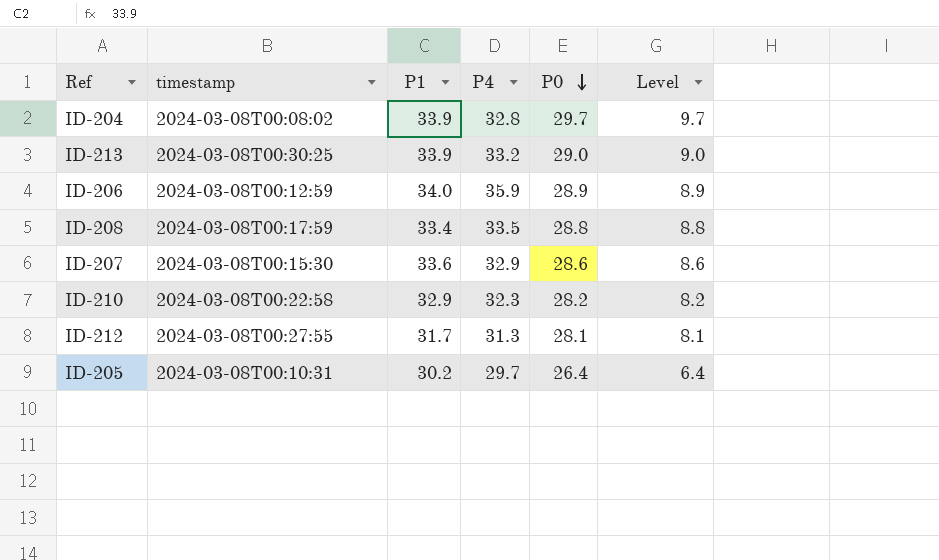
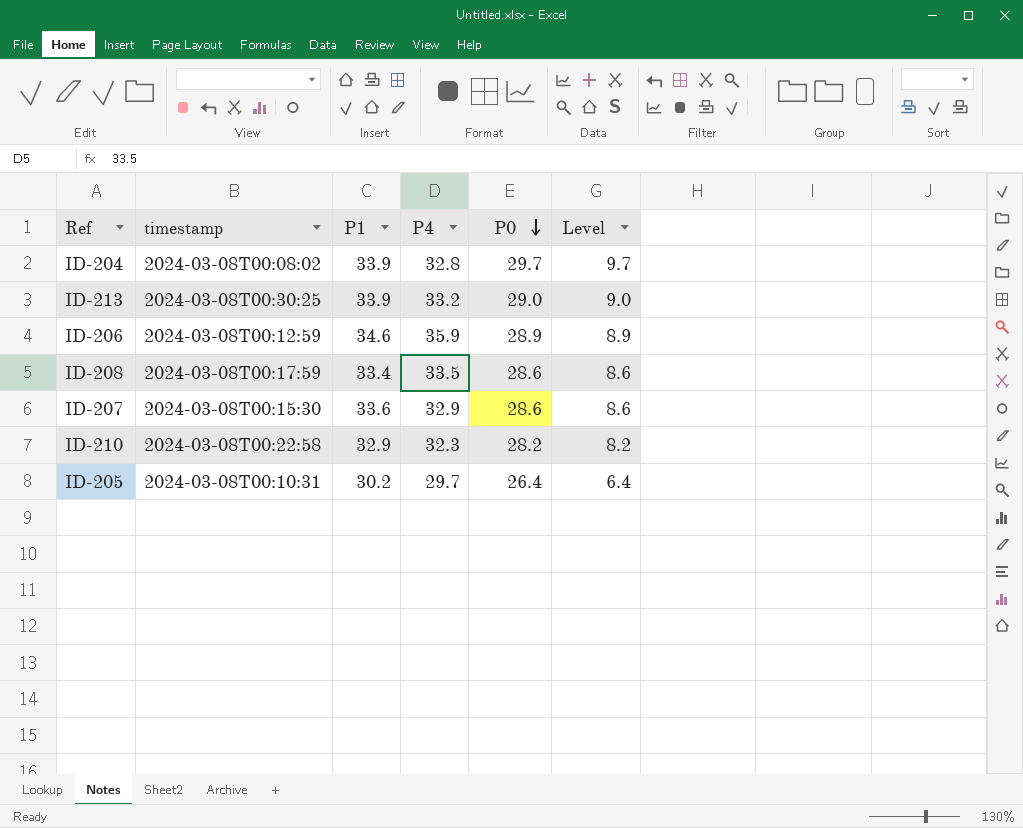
row ID-212: 2024-03-08T00:27:55 | 31.7 | 31.3 | 28.1 | 8.1 -> none
ID-206 | P1: 34.0 -> 34.6
ID-208 | P0: 28.8 -> 28.6
ID-208 | Level: 8.8 -> 8.6

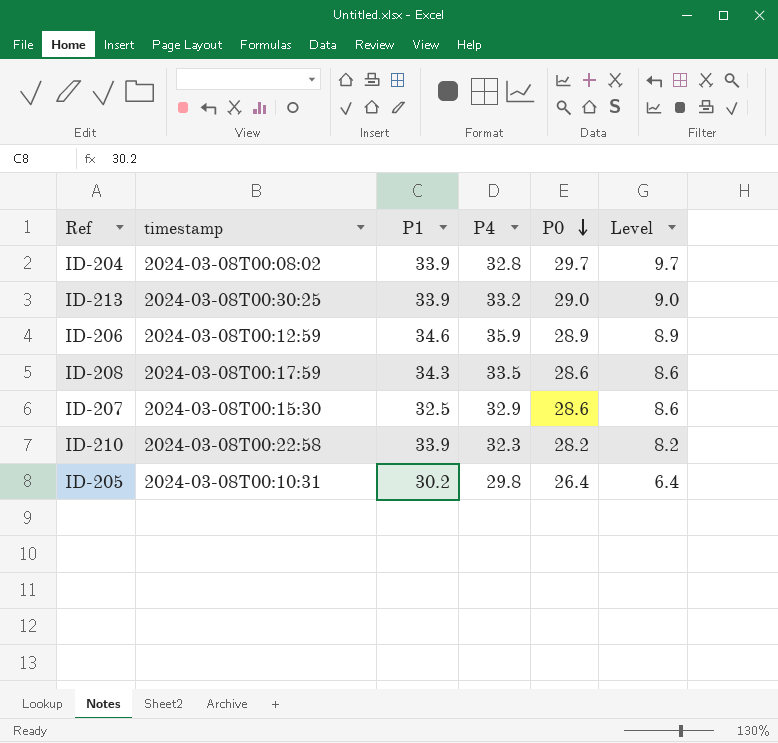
ID-208 | P1: 33.4 -> 34.3
ID-207 | P1: 33.6 -> 32.5
ID-210 | P1: 32.9 -> 33.9
ID-205 | P4: 29.7 -> 29.8

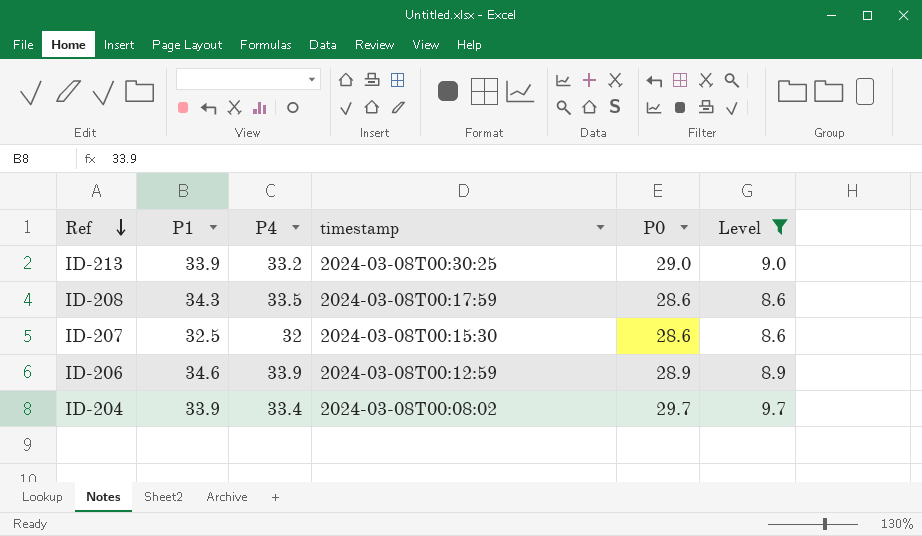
filter: none -> Level >= 8.6
row order: P0 descending -> Ref descending
column timestamp | position: 2 -> 4
ID-207 | P4: 32.9 -> 32
ID-206 | P4: 35.9 -> 33.9
ID-204 | P4: 32.8 -> 33.4

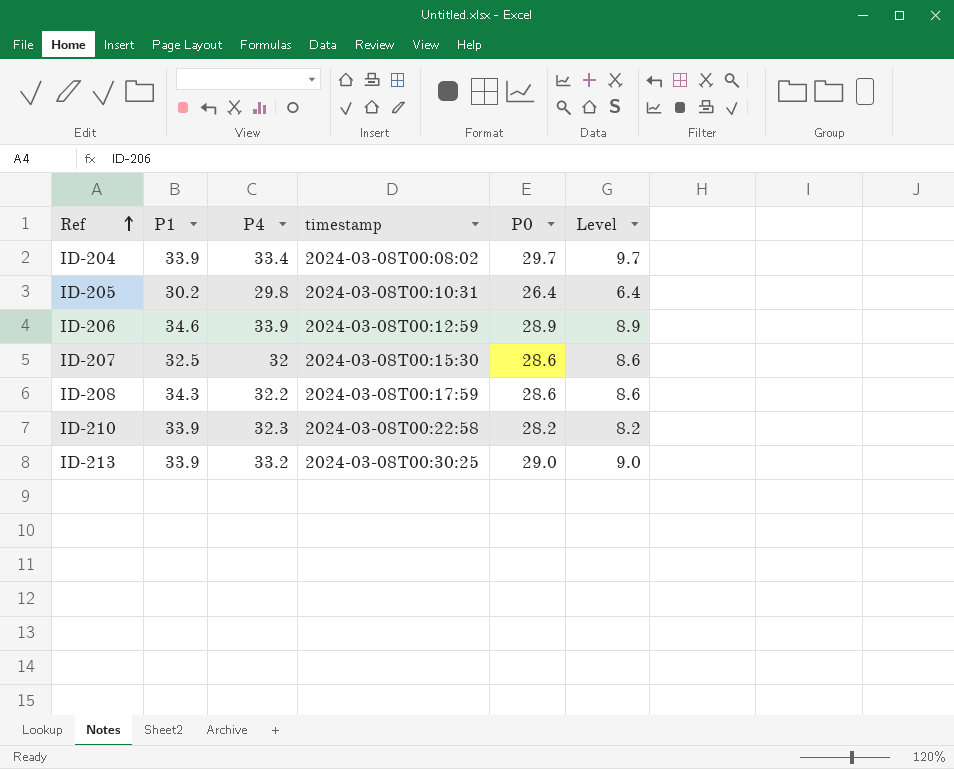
filter: Level >= 8.6 -> none
row order: Ref descending -> Ref ascending
ID-208 | P4: 33.5 -> 32.2

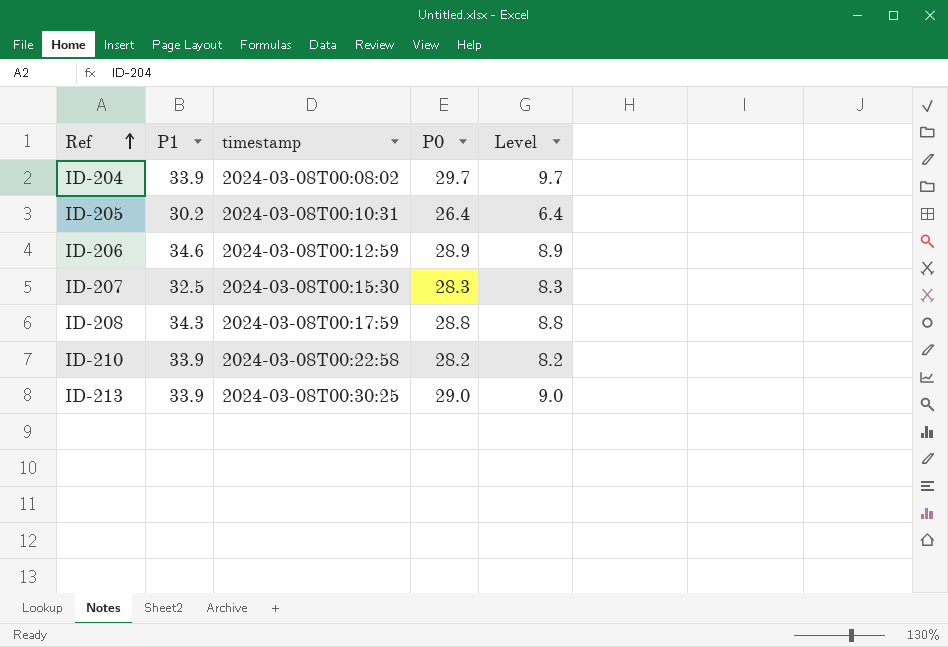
column P4 | position: 3 -> none
ID-207 | P0: 28.6 -> 28.3
ID-207 | Level: 8.6 -> 8.3
ID-208 | P0: 28.6 -> 28.8
ID-208 | Level: 8.6 -> 8.8

